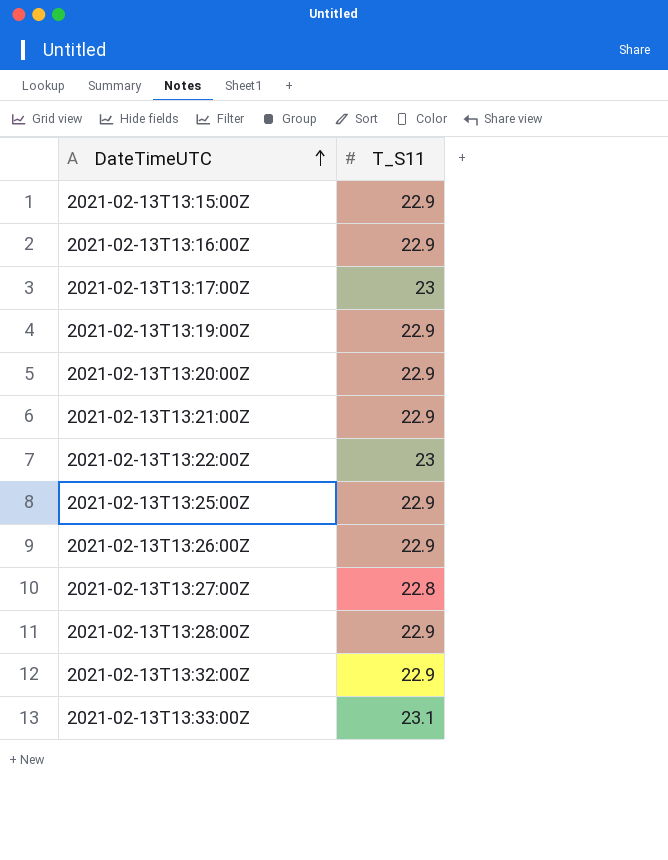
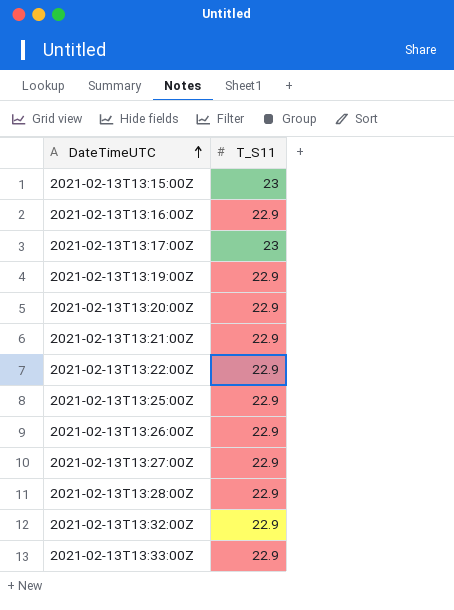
2021-02-13T13:15:00Z | T_S11: 22.9 -> 23
2021-02-13T13:22:00Z | T_S11: 23 -> 22.9
2021-02-13T13:27:00Z | T_S11: 22.8 -> 22.9
2021-02-13T13:33:00Z | T_S11: 23.1 -> 22.9

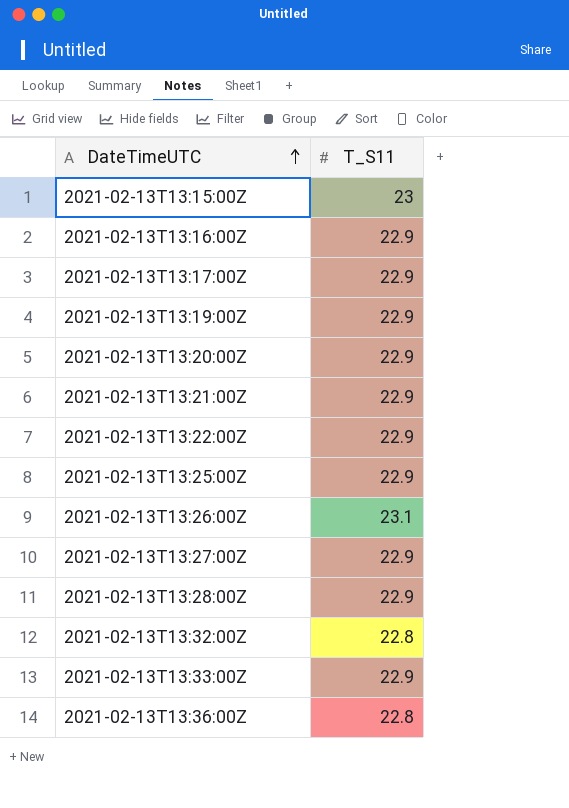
2021-02-13T13:17:00Z | T_S11: 23 -> 22.9
2021-02-13T13:26:00Z | T_S11: 22.9 -> 23.1
2021-02-13T13:32:00Z | T_S11: 22.9 -> 22.8
row 2021-02-13T13:36:00Z: none -> 22.8

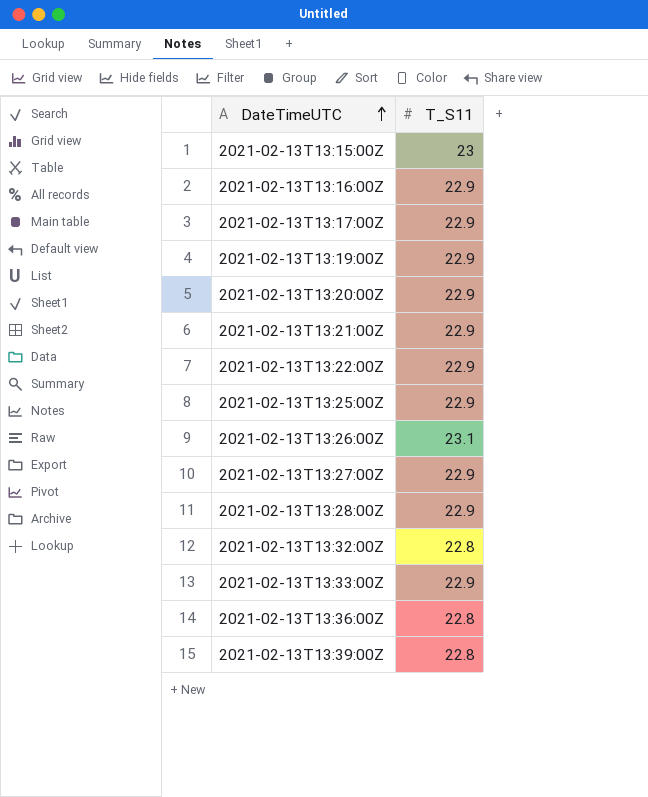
row 2021-02-13T13:39:00Z: none -> 22.8

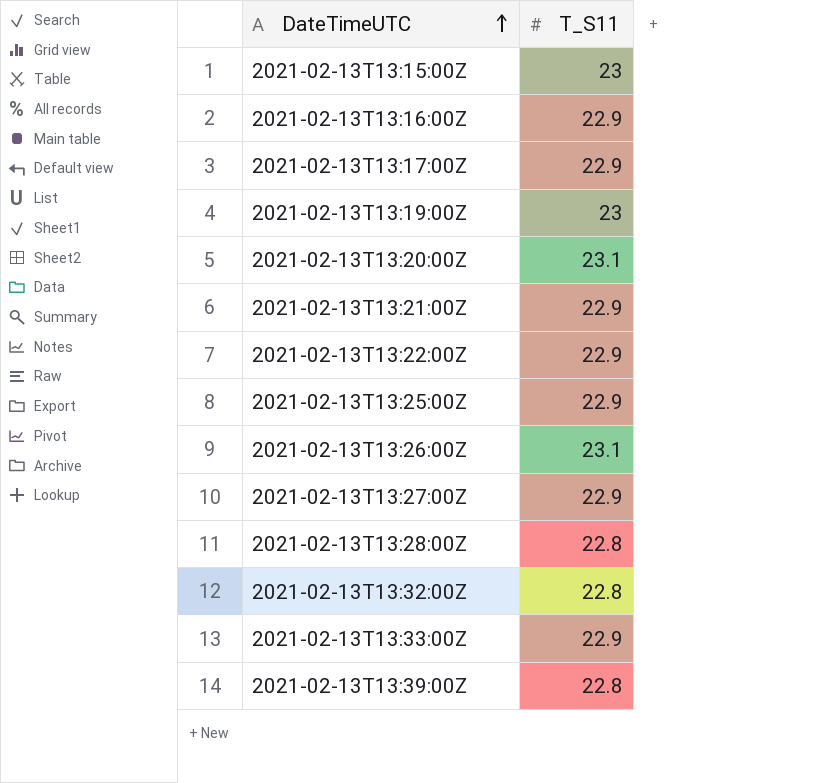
row 2021-02-13T13:36:00Z: 22.8 -> none
2021-02-13T13:19:00Z | T_S11: 22.9 -> 23
2021-02-13T13:20:00Z | T_S11: 22.9 -> 23.1
2021-02-13T13:28:00Z | T_S11: 22.9 -> 22.8

